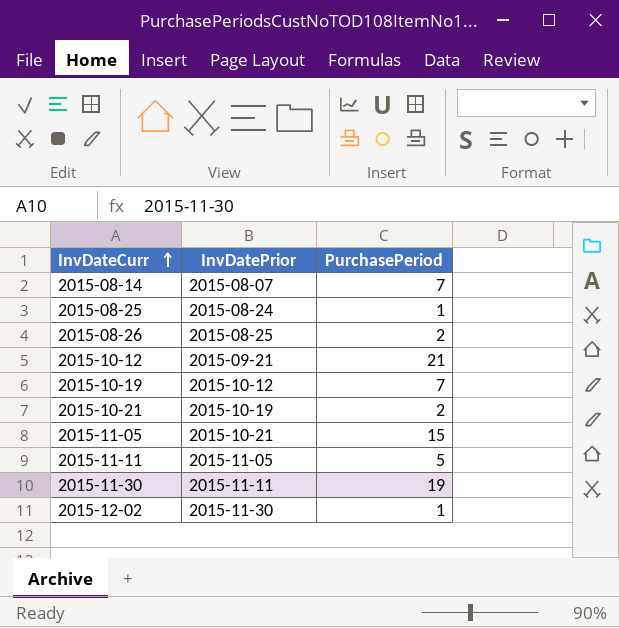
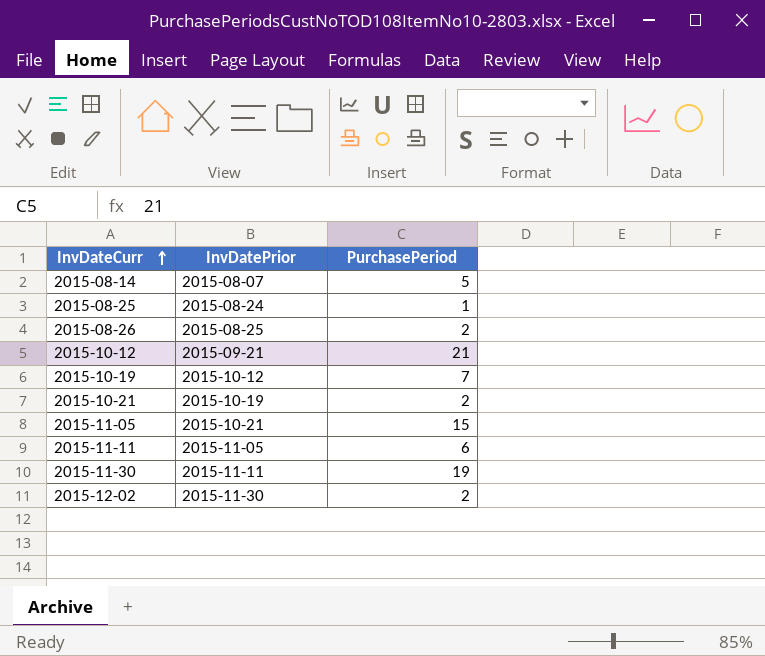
2015-08-14 | PurchasePeriod: 7 -> 5
2015-11-11 | PurchasePeriod: 5 -> 6
2015-12-02 | PurchasePeriod: 1 -> 2

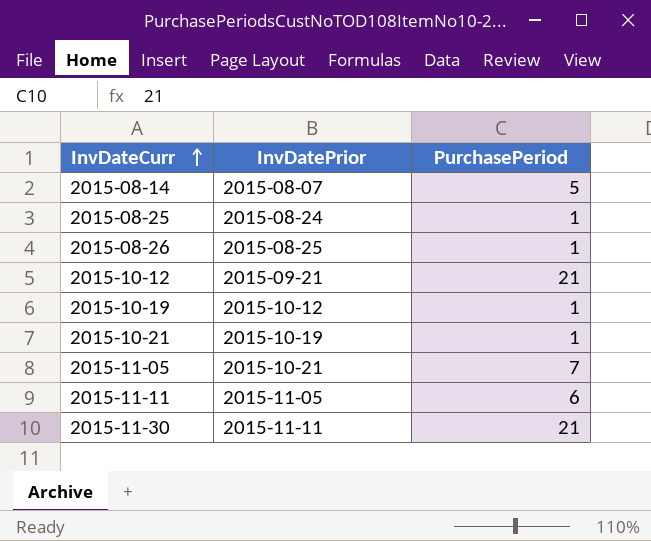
row 2015-12-02: 2015-11-30 | 2 -> none
2015-08-26 | PurchasePeriod: 2 -> 1
2015-10-19 | PurchasePeriod: 7 -> 1
2015-10-21 | PurchasePeriod: 2 -> 1
2015-11-05 | PurchasePeriod: 15 -> 7
2015-11-30 | PurchasePeriod: 19 -> 21

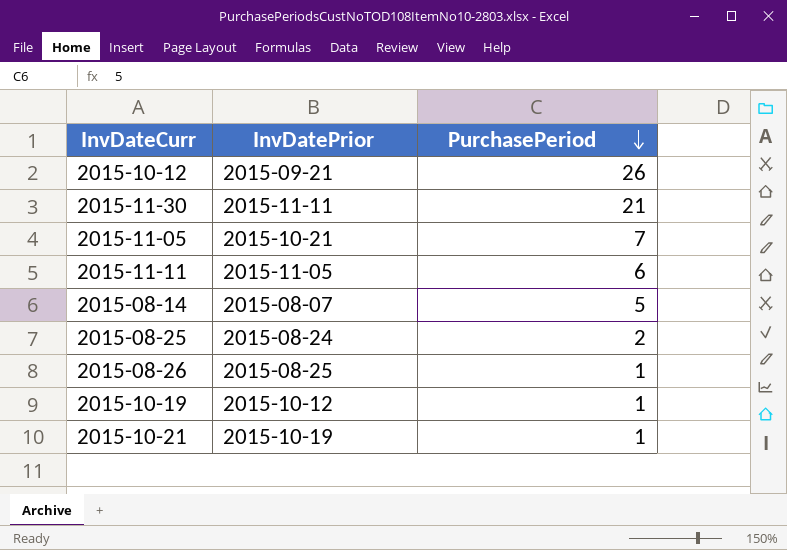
row order: InvDateCurr ascending -> PurchasePeriod descending
2015-10-12 | PurchasePeriod: 21 -> 26
2015-08-25 | PurchasePeriod: 1 -> 2

